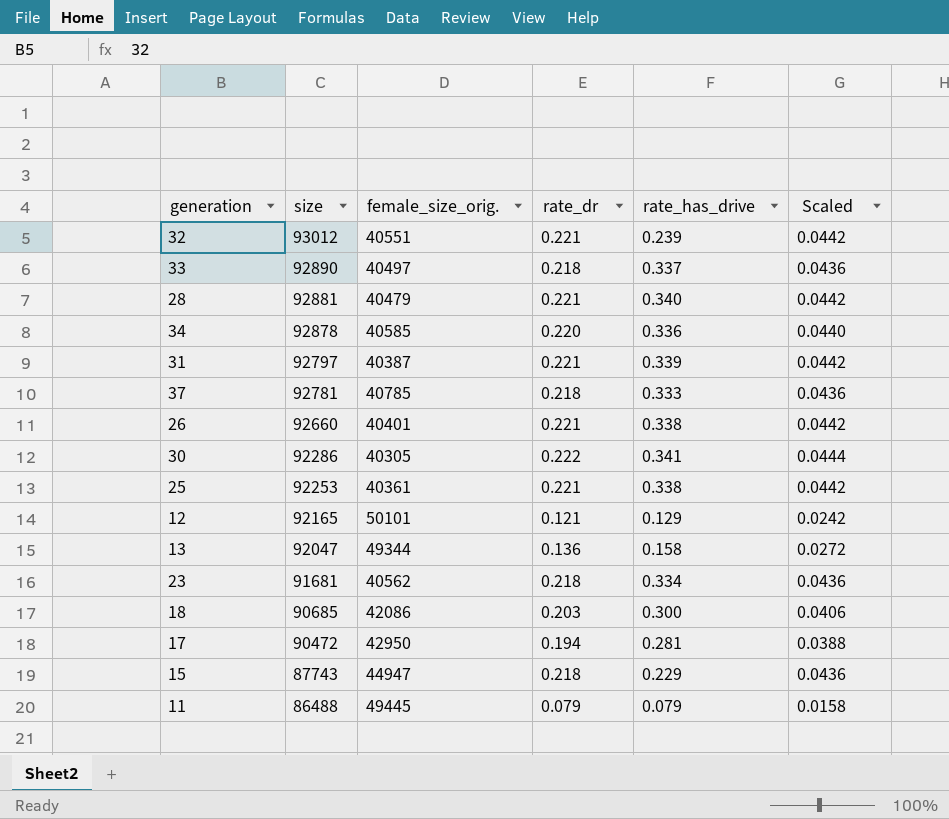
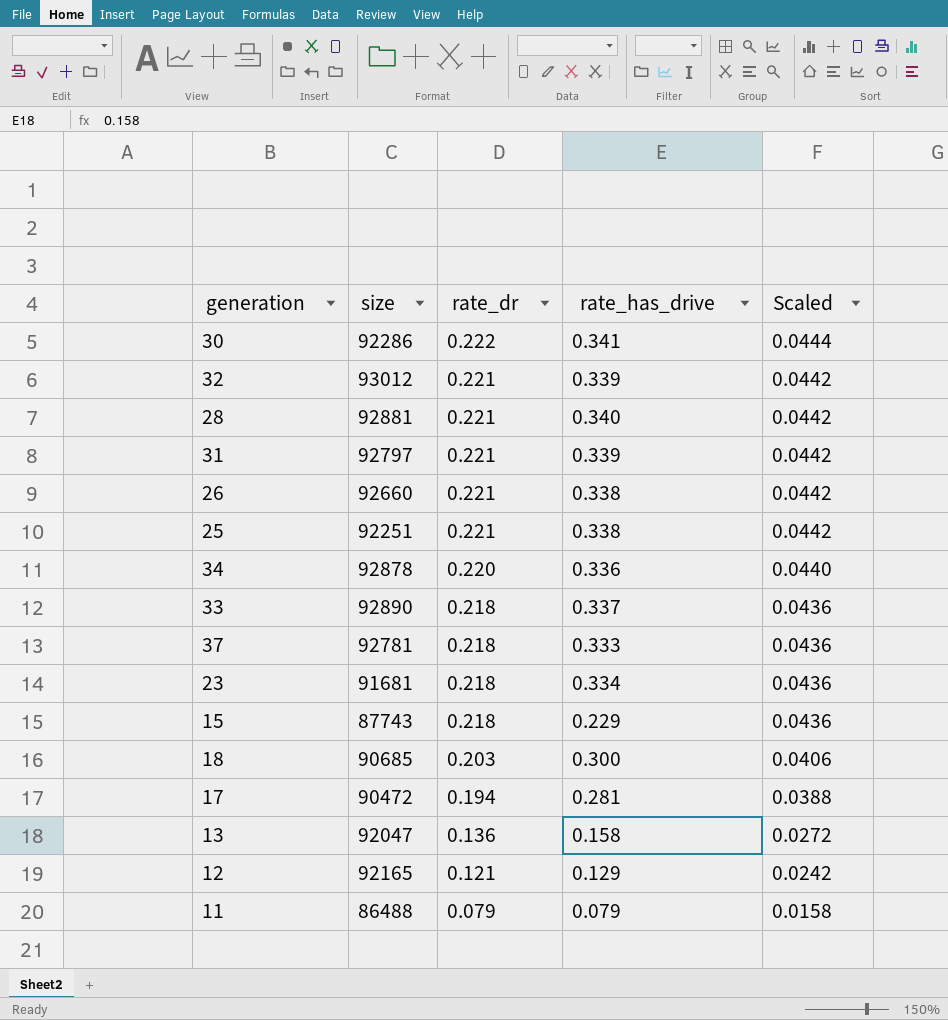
row order: size descending -> rate_dr descending
column female_size_orig. | position: 3 -> none
32 | rate_has_drive: 0.239 -> 0.339
25 | size: 92253 -> 92251

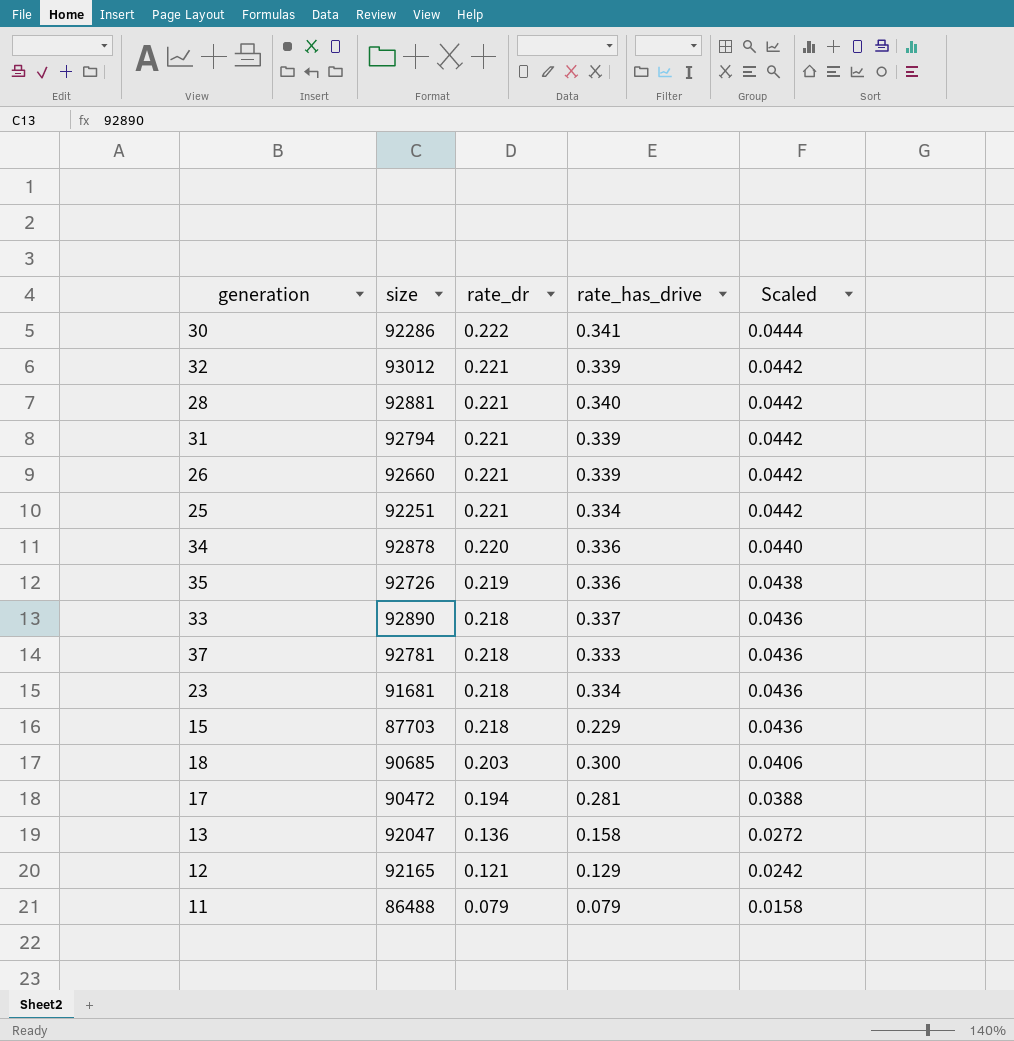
31 | size: 92797 -> 92794
26 | rate_has_drive: 0.338 -> 0.339
25 | rate_has_drive: 0.338 -> 0.334
row 35: none -> 92726 | 0.219 | 0.336 | 0.0438
15 | size: 87743 -> 87703

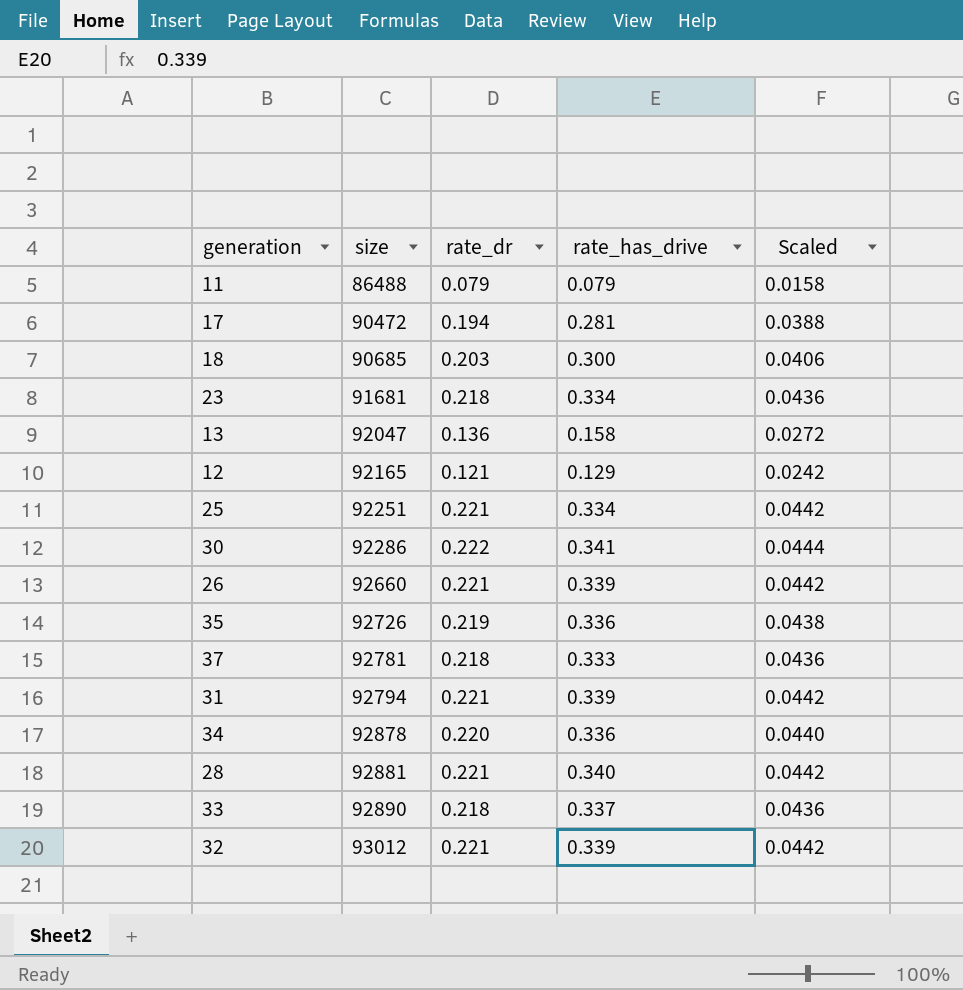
row order: rate_dr descending -> size ascending
row 15: 87703 | 0.218 | 0.229 | 0.0436 -> none

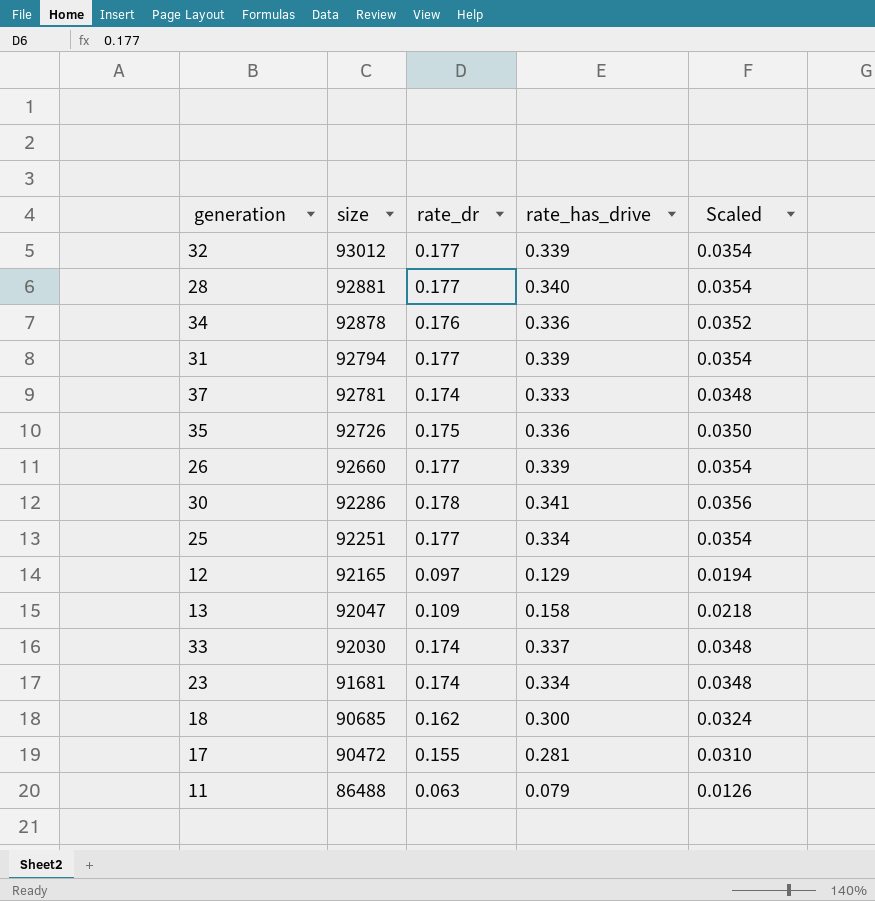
row order: size ascending -> size descending
32 | rate_dr: 0.221 -> 0.177
32 | Scaled: 0.0442 -> 0.0354
28 | rate_dr: 0.221 -> 0.177
28 | Scaled: 0.0442 -> 0.0354
34 | rate_dr: 0.220 -> 0.176
34 | Scaled: 0.0440 -> 0.0352
31 | rate_dr: 0.221 -> 0.177
31 | Scaled: 0.0442 -> 0.0354
37 | rate_dr: 0.218 -> 0.174
37 | Scaled: 0.0436 -> 0.0348
35 | rate_dr: 0.219 -> 0.175
35 | Scaled: 0.0438 -> 0.0350
26 | rate_dr: 0.221 -> 0.177
26 | Scaled: 0.0442 -> 0.0354
30 | rate_dr: 0.222 -> 0.178
30 | Scaled: 0.0444 -> 0.0356
25 | rate_dr: 0.221 -> 0.177
25 | Scaled: 0.0442 -> 0.0354
12 | rate_dr: 0.121 -> 0.097
12 | Scaled: 0.0242 -> 0.0194
13 | rate_dr: 0.136 -> 0.109
13 | Scaled: 0.0272 -> 0.0218
33 | size: 92890 -> 92030
33 | rate_dr: 0.218 -> 0.174
33 | Scaled: 0.0436 -> 0.0348
23 | rate_dr: 0.218 -> 0.174
23 | Scaled: 0.0436 -> 0.0348
18 | rate_dr: 0.203 -> 0.162
18 | Scaled: 0.0406 -> 0.0324
17 | rate_dr: 0.194 -> 0.155
17 | Scaled: 0.0388 -> 0.0310
11 | rate_dr: 0.079 -> 0.063
11 | Scaled: 0.0158 -> 0.0126

